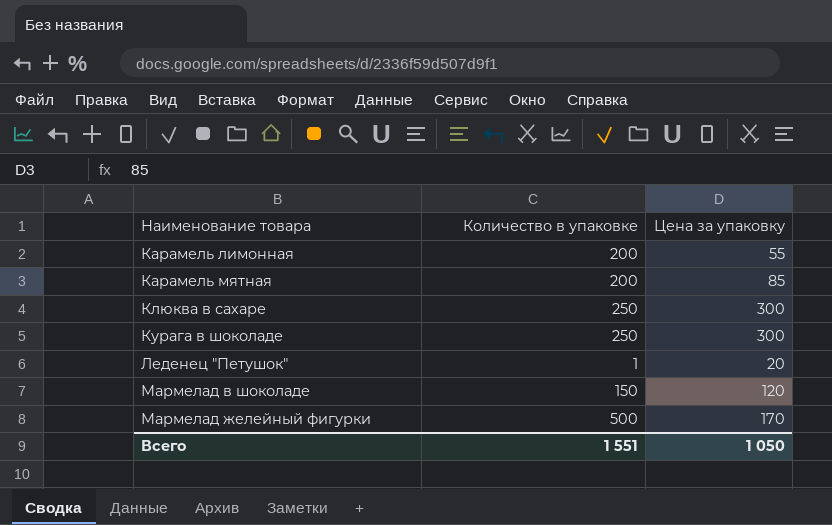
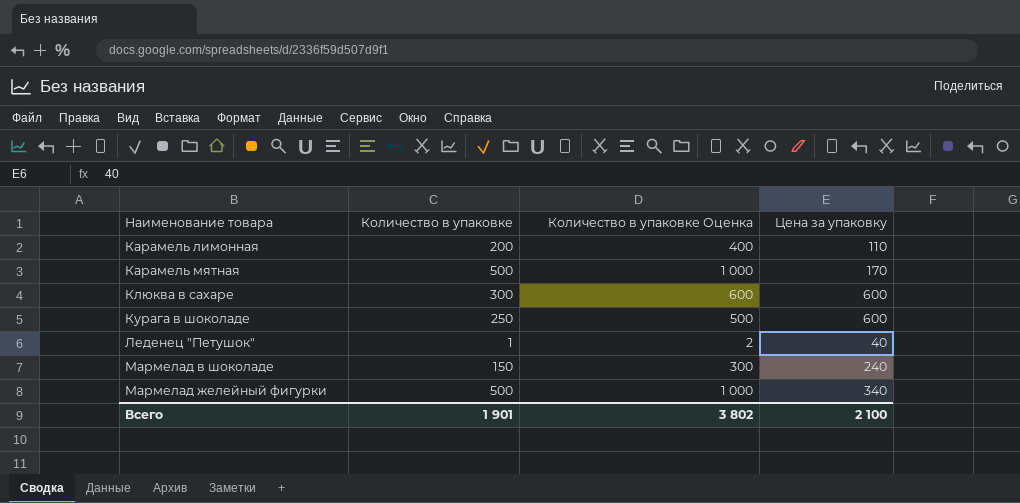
column Количество в упаковке Оценка | formula: none -> [Количество в упаковке] * 2
Карамель лимонная | Цена за упаковку: 55 -> 110
Карамель мятная | Количество в упаковке: 200 -> 500
Карамель мятная | Цена за упаковку: 85 -> 170
Клюква в сахаре | Количество в упаковке: 250 -> 300
Клюква в сахаре | Цена за упаковку: 300 -> 600
Курага в шоколаде | Цена за упаковку: 300 -> 600
Леденец "Петушок" | Цена за упаковку: 20 -> 40
Мармелад в шоколаде | Цена за упаковку: 120 -> 240
Мармелад желейный фигурки | Цена за упаковку: 170 -> 340
Всего | Количество в упаковке: 1 551 -> 1 901
Всего | Цена за упаковку: 1 050 -> 2 100

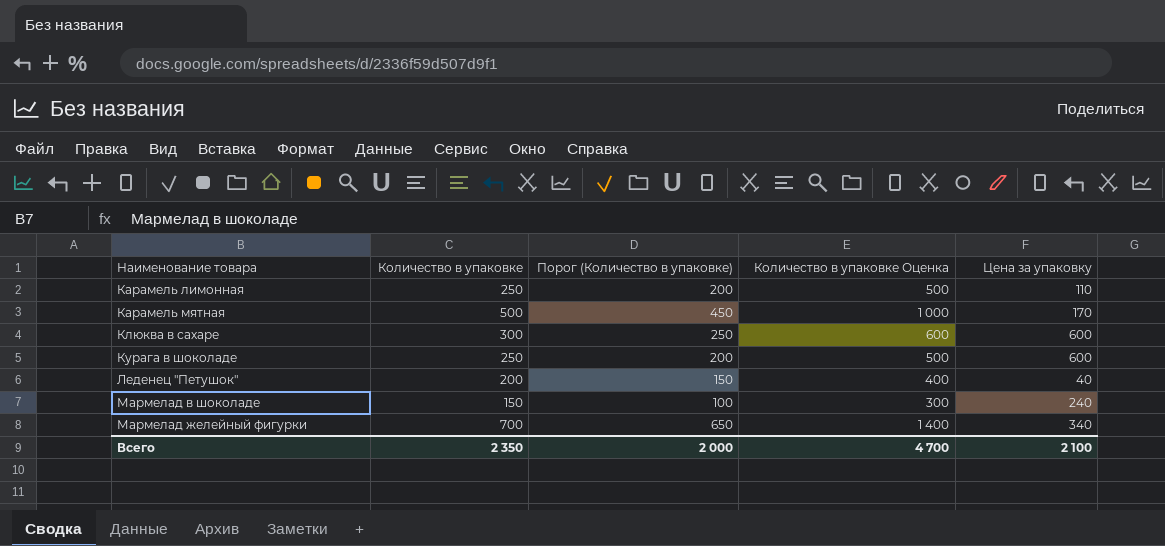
column Порог (Количество в упаковке) | formula: none -> [Количество в упаковке] - 50
Карамель лимонная | Количество в упаковке: 200 -> 250
Карамель лимонная | Количество в упаковке Оценка: 400 -> 500
Леденец "Петушок" | Количество в упаковке: 1 -> 200
Леденец "Петушок" | Количество в упаковке Оценка: 2 -> 400
Мармелад желейный фигурки | Количество в упаковке: 500 -> 700
Мармелад желейный фигурки | Количество в упаковке Оценка: 1 000 -> 1 400
Всего | Количество в упаковке: 1 901 -> 2 350
Всего | Количество в упаковке Оценка: 3 802 -> 4 700

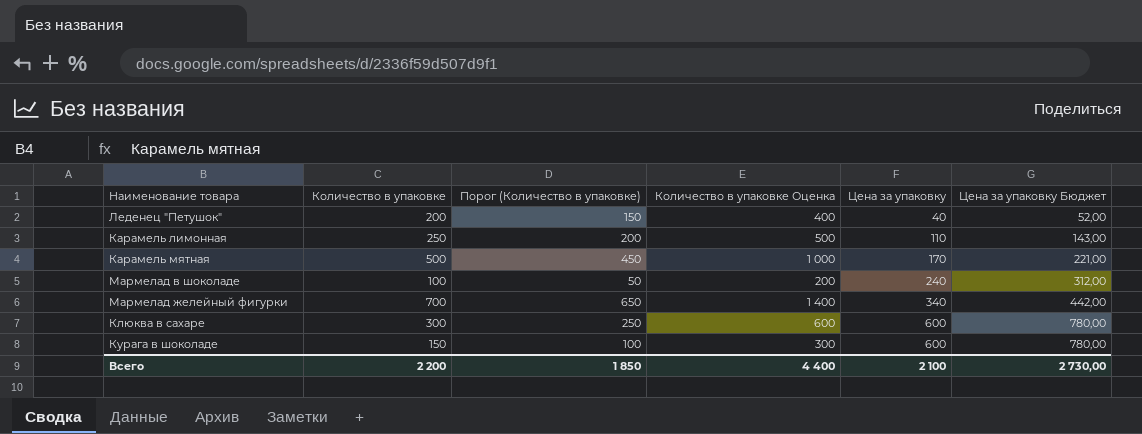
row order: Наименование товара ascending -> Цена за упаковку ascending
column Цена за упаковку Бюджет | formula: none -> [Цена за упаковку] * 1,3
Мармелад в шоколаде | Количество в упаковке: 150 -> 100
Мармелад в шоколаде | Порог (Количество в упаковке): 100 -> 50
Мармелад в шоколаде | Количество в упаковке Оценка: 300 -> 200
Курага в шоколаде | Количество в упаковке: 250 -> 150
Курага в шоколаде | Порог (Количество в упаковке): 200 -> 100
Курага в шоколаде | Количество в упаковке Оценка: 500 -> 300
Всего | Количество в упаковке: 2 350 -> 2 200
Всего | Порог (Количество в упаковке): 2 000 -> 1 850
Всего | Количество в упаковке Оценка: 4 700 -> 4 400

